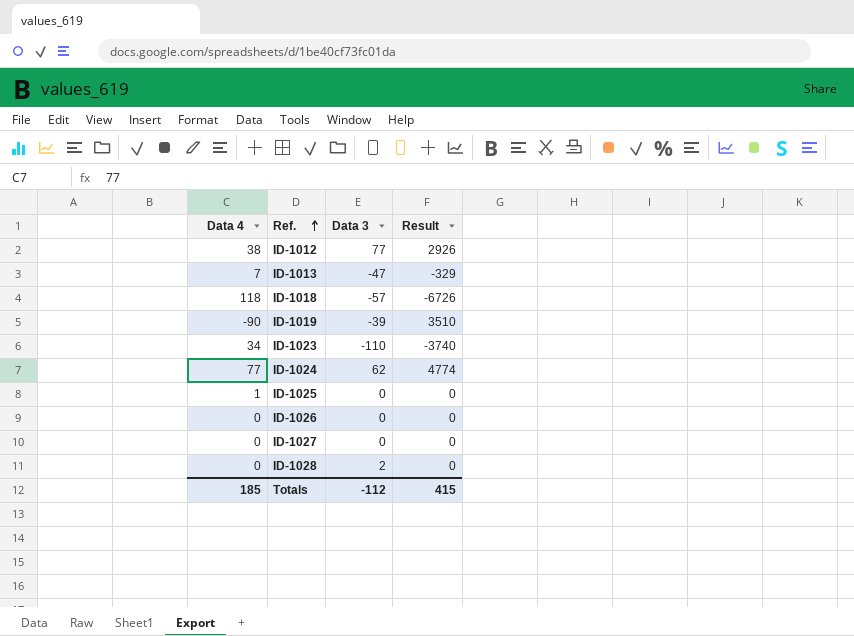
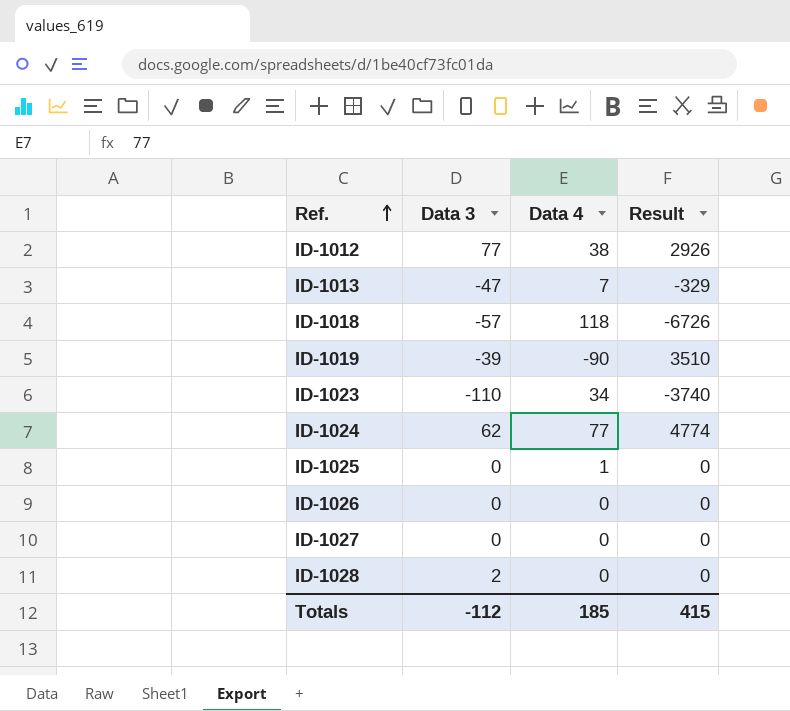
column Data 4 | position: 1 -> 3

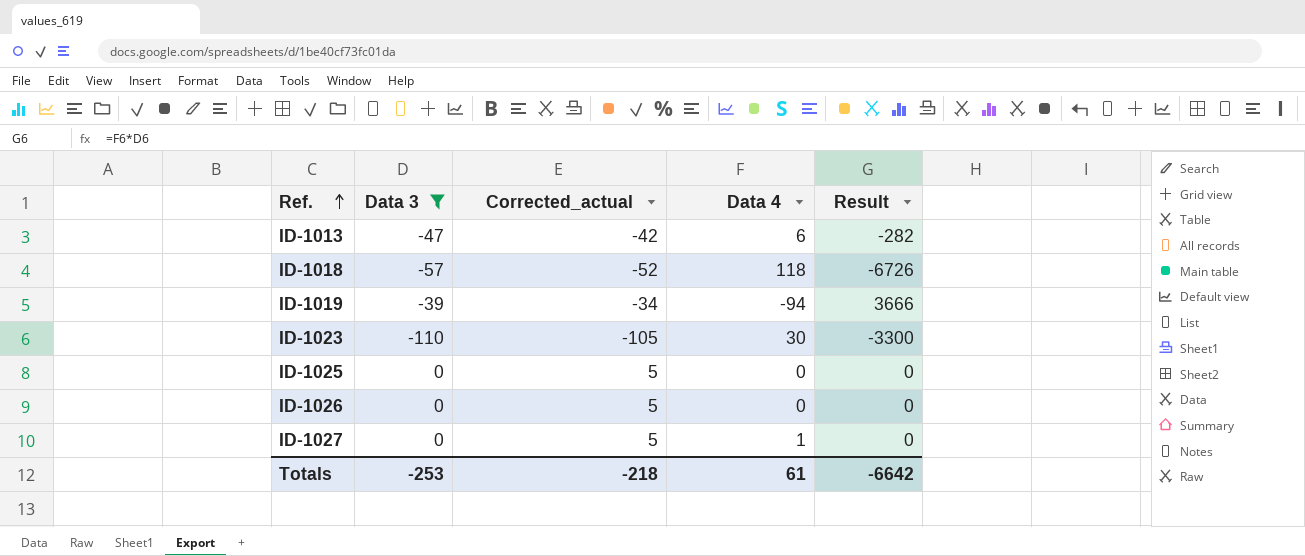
filter: none -> Data 3 <= 0
column Corrected_actual | formula: none -> [Data 3] + 5
ID-1013 | Data 4: 7 -> 6
ID-1013 | Result: -329 -> -282
ID-1019 | Data 4: -90 -> -94
ID-1019 | Result: 3510 -> 3666
ID-1023 | Data 4: 34 -> 30
ID-1023 | Result: -3740 -> -3300
ID-1025 | Data 4: 1 -> 0
ID-1027 | Data 4: 0 -> 1
Totals | Data 3: -112 -> -253
Totals | Data 4: 185 -> 61
Totals | Result: 415 -> -6642

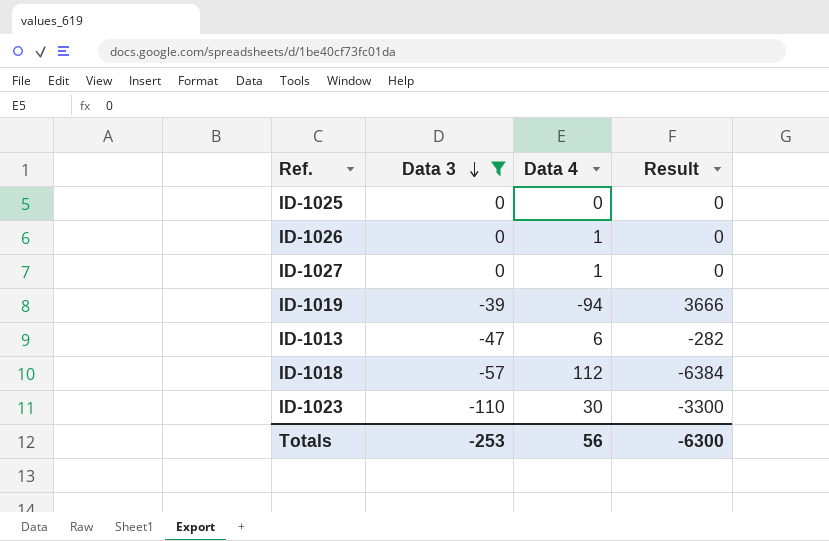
row order: Ref. ascending -> Data 3 descending
column Corrected_actual | formula: [Data 3] + 5 -> none
ID-1026 | Data 4: 0 -> 1
ID-1018 | Data 4: 118 -> 112
ID-1018 | Result: -6726 -> -6384
Totals | Data 4: 61 -> 56
Totals | Result: -6642 -> -6300

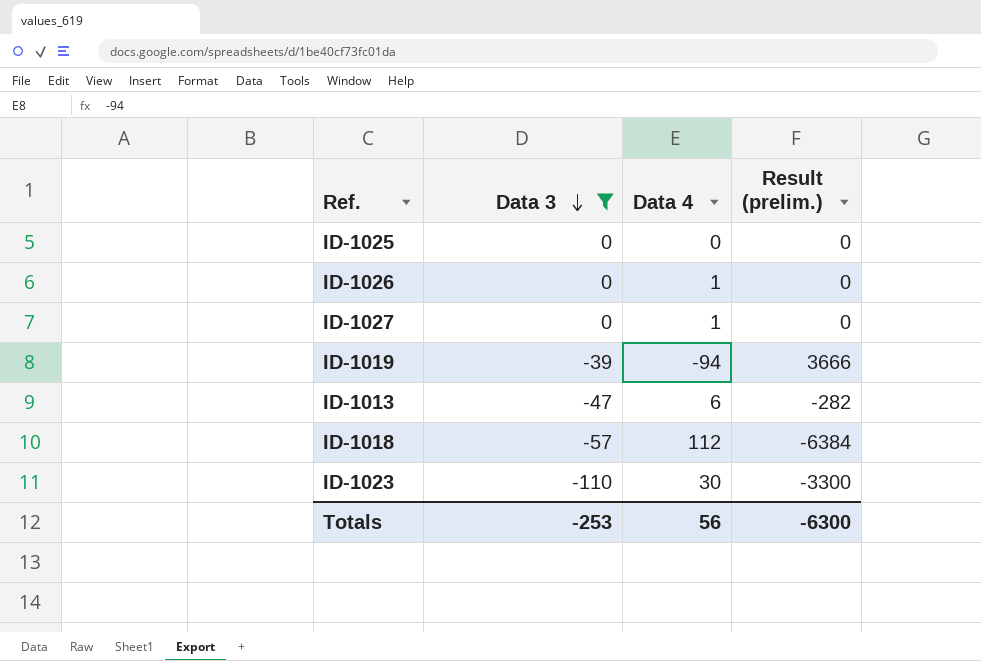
column name: Result -> Result (prelim.)

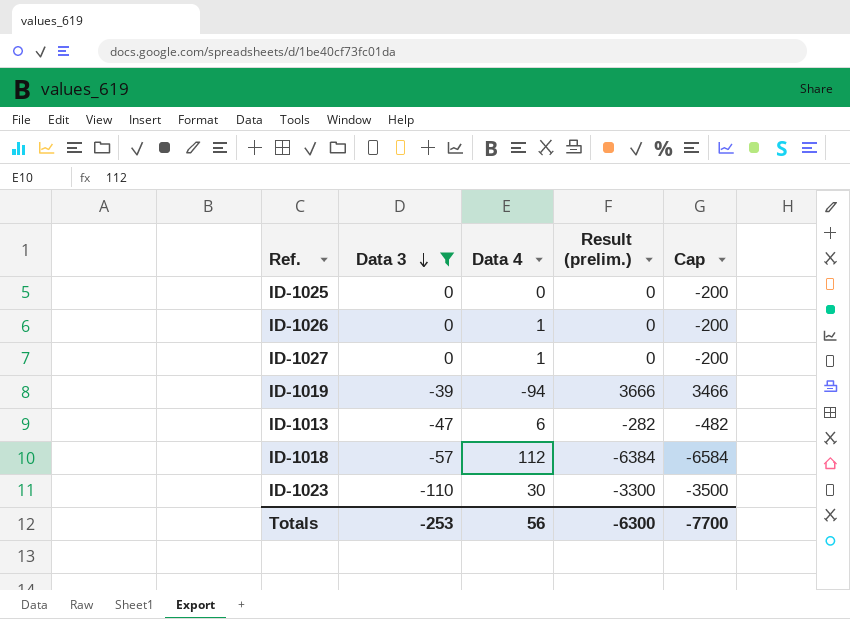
column Cap | formula: none -> [Result (prelim.)] - 200

